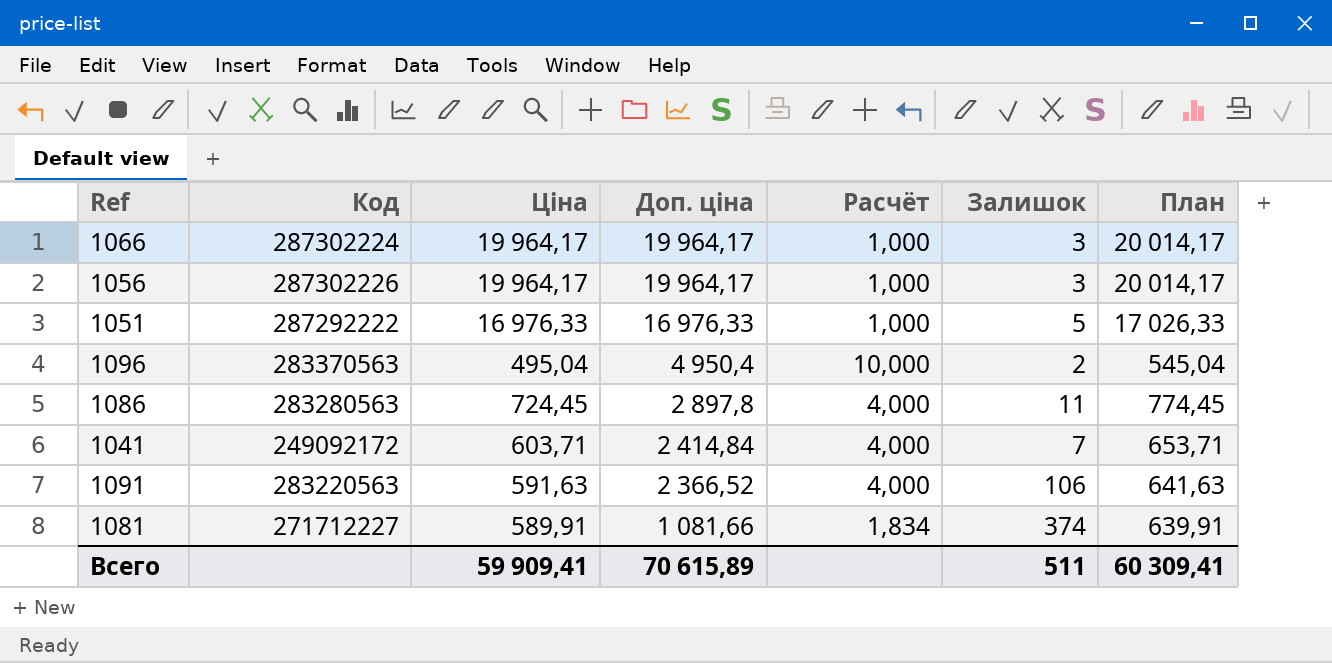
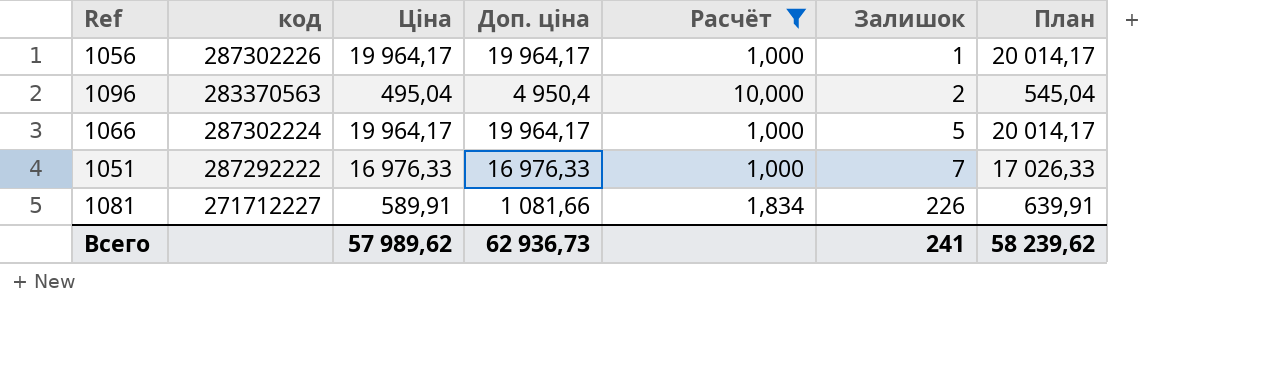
filter: none -> Расчёт != 4,000
row order: Доп. ціна descending -> Залишок ascending
column name: Код -> код
1056 | Залишок: 3 -> 1
1066 | Залишок: 3 -> 5
1051 | Залишок: 5 -> 7
1081 | Залишок: 374 -> 226
Всего | Ціна: 59 909,41 -> 57 989,62
Всего | Доп. ціна: 70 615,89 -> 62 936,73
Всего | Залишок: 511 -> 241
Всего | План: 60 309,41 -> 58 239,62

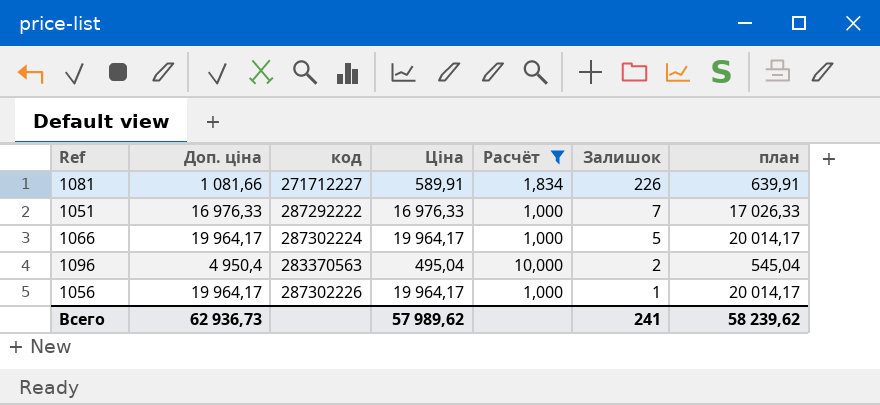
row order: Залишок ascending -> Залишок descending
column Доп. ціна | position: 4 -> 2
column name: План -> план

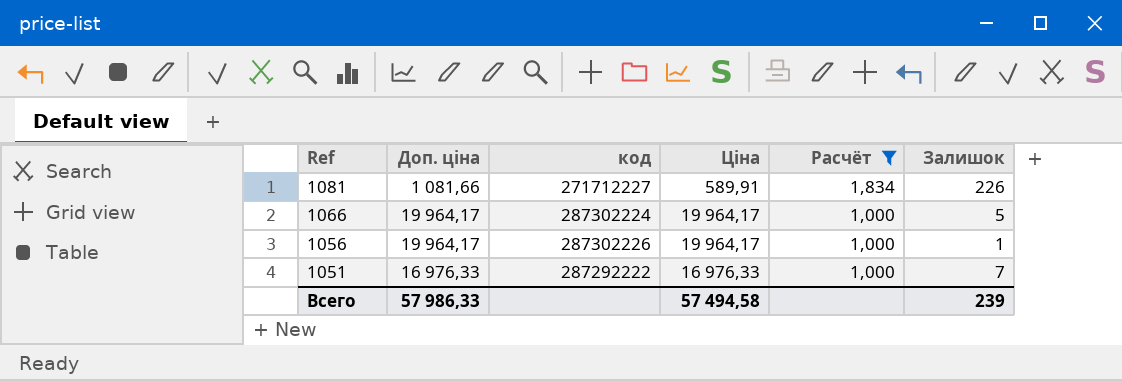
row order: Залишок descending -> Ref descending
column план | formula: [Ціна] + 50 -> none
row 1096: 4 950,4 | 283370563 | 495,04 | 10,000 | 2 | 545,04 -> none
Всего | Доп. ціна: 62 936,73 -> 57 986,33
Всего | Ціна: 57 989,62 -> 57 494,58
Всего | Залишок: 241 -> 239

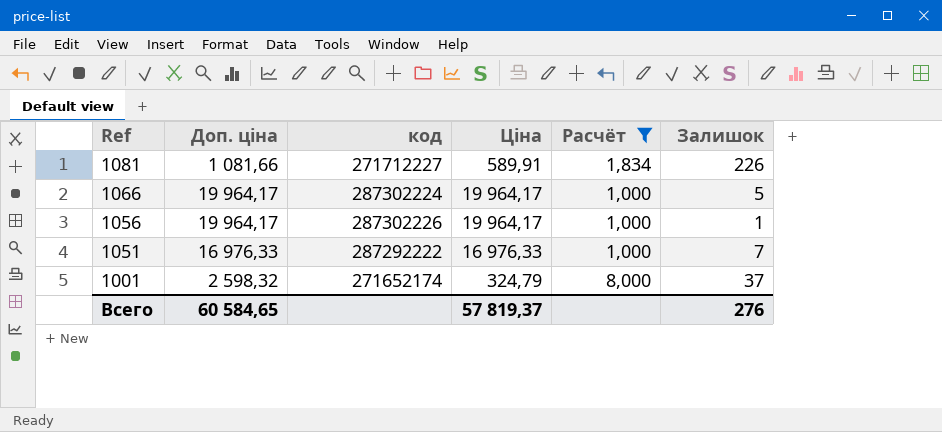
row 1001: none -> 2 598,32 | 271652174 | 324,79 | 8,000 | 37
Всего | Доп. ціна: 57 986,33 -> 60 584,65
Всего | Ціна: 57 494,58 -> 57 819,37
Всего | Залишок: 239 -> 276

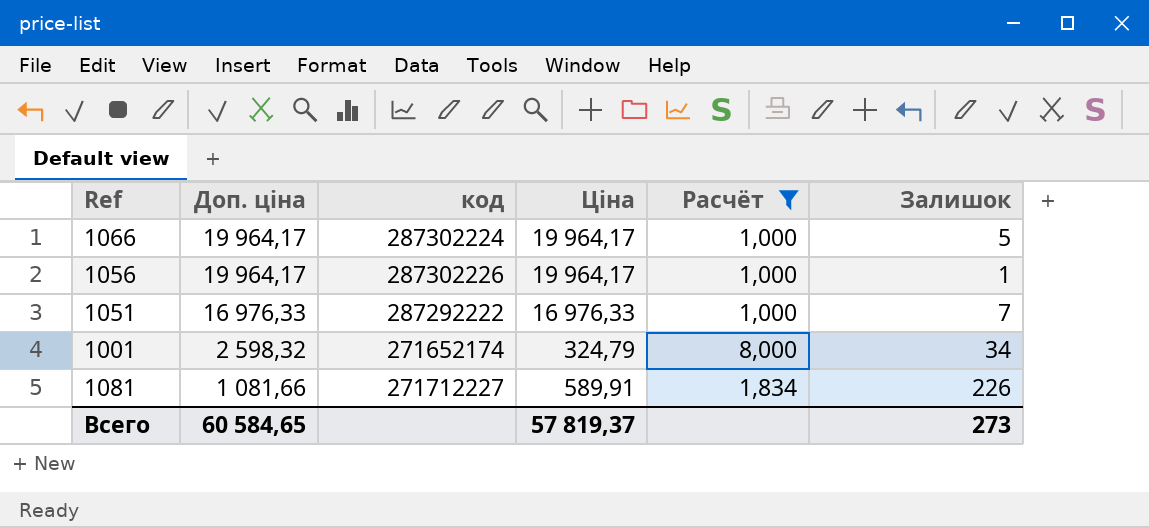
row order: Ref descending -> Доп. ціна descending
1001 | Залишок: 37 -> 34
Всего | Залишок: 276 -> 273

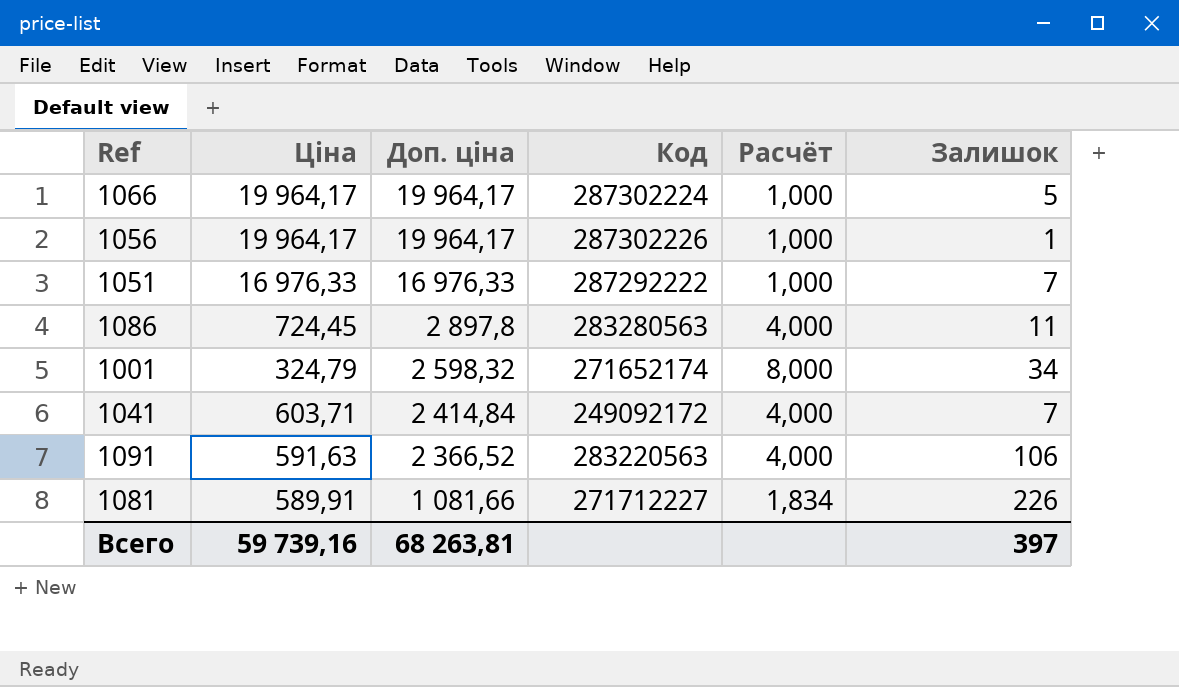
filter: Расчёт != 4,000 -> none
column Ціна | position: 4 -> 2
column name: код -> Код
Всего | Ціна: 57 819,37 -> 59 739,16
Всего | Доп. ціна: 60 584,65 -> 68 263,81
Всего | Залишок: 273 -> 397

